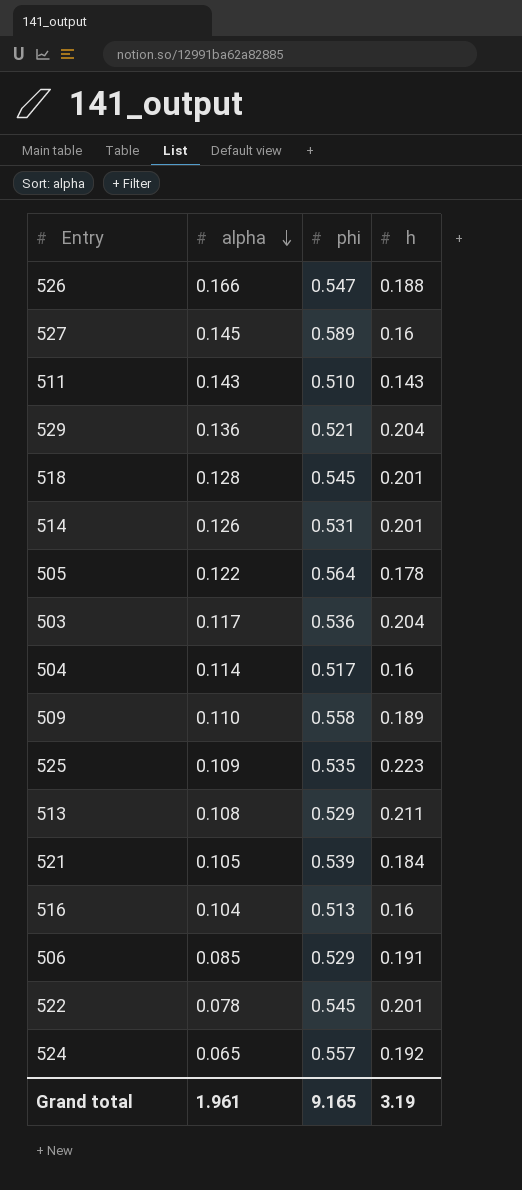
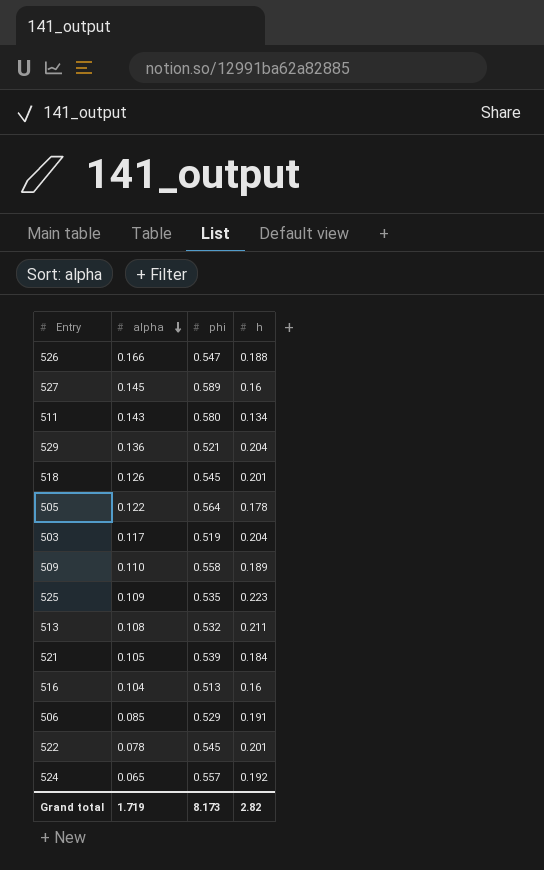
row 514: 0.126 | 0.531 | 0.201 -> none
row 504: 0.114 | 0.517 | 0.16 -> none
511 | phi: 0.510 -> 0.580
511 | h: 0.143 -> 0.134
518 | alpha: 0.128 -> 0.126
503 | phi: 0.536 -> 0.519
513 | phi: 0.529 -> 0.532
Grand total | alpha: 1.961 -> 1.719
Grand total | phi: 9.165 -> 8.173
Grand total | h: 3.19 -> 2.82

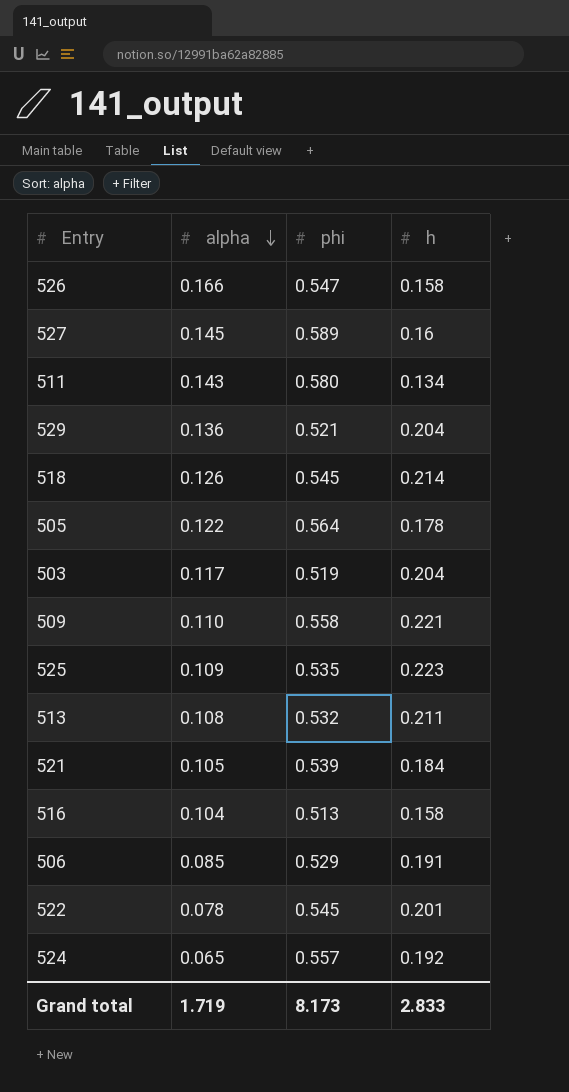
526 | h: 0.188 -> 0.158
518 | h: 0.201 -> 0.214
509 | h: 0.189 -> 0.221
516 | h: 0.16 -> 0.158
Grand total | h: 2.82 -> 2.833

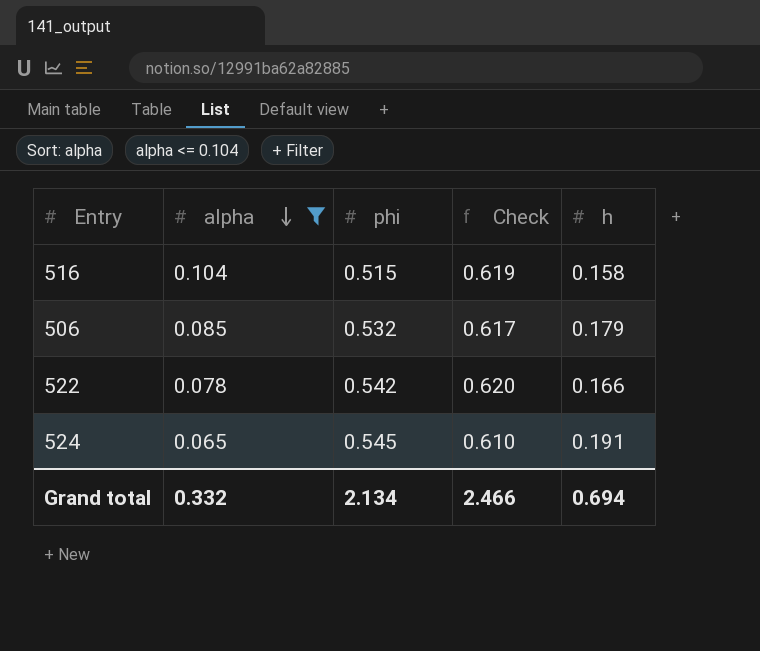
filter: none -> alpha <= 0.104
column Check | formula: none -> [alpha] + [phi]
516 | phi: 0.513 -> 0.515
506 | phi: 0.529 -> 0.532
506 | h: 0.191 -> 0.179
522 | phi: 0.545 -> 0.542
522 | h: 0.201 -> 0.166
524 | phi: 0.557 -> 0.545
524 | h: 0.192 -> 0.191
Grand total | alpha: 1.719 -> 0.332
Grand total | phi: 8.173 -> 2.134
Grand total | h: 2.833 -> 0.694

